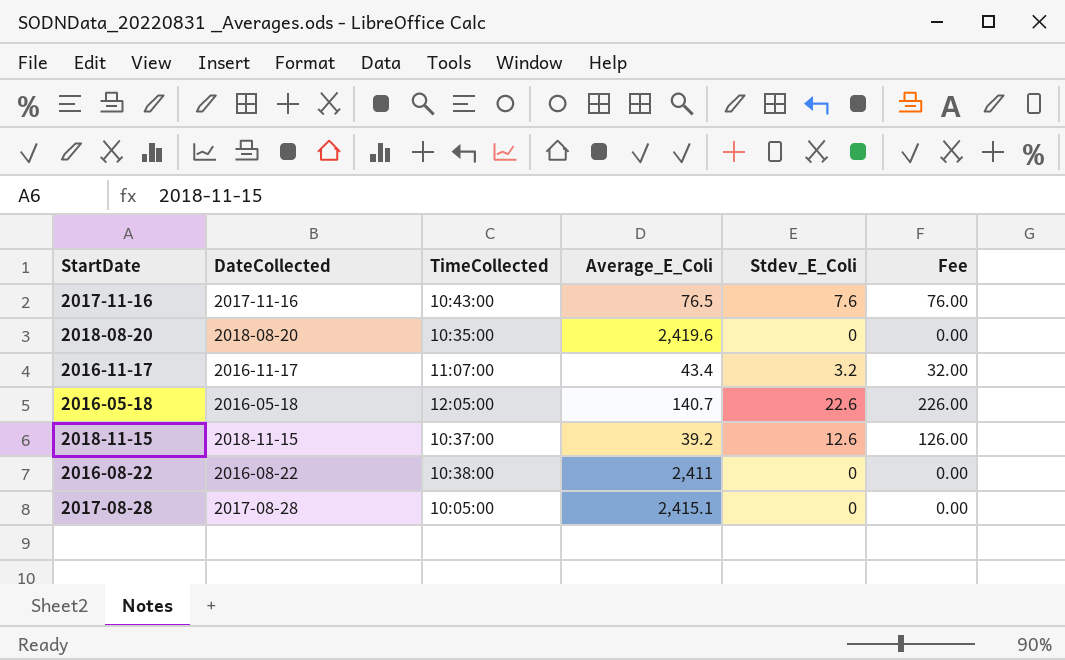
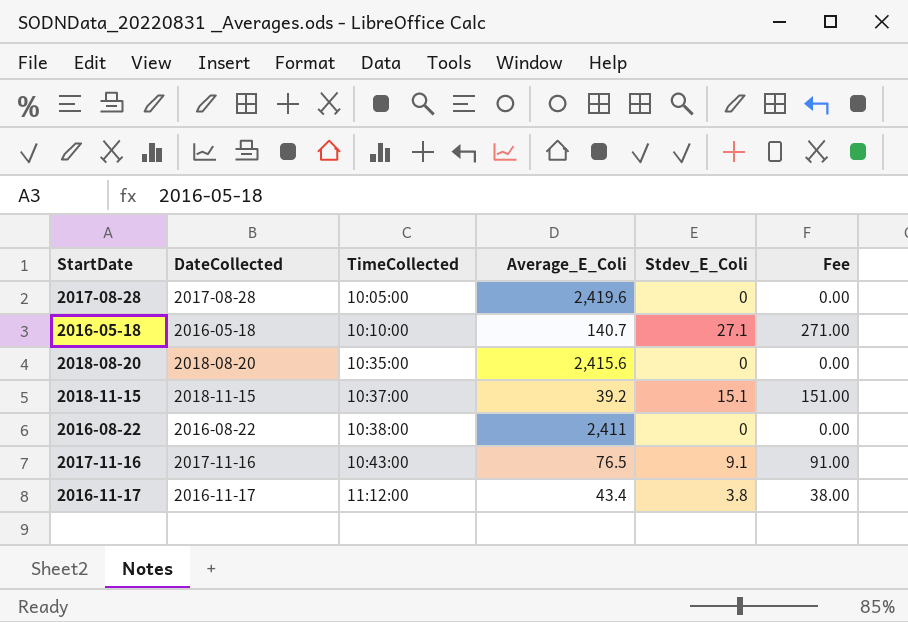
row order: none -> TimeCollected ascending
2017-08-28 | Average_E_Coli: 2,415.1 -> 2,419.6
2016-05-18 | TimeCollected: 12:05:00 -> 10:10:00
2016-05-18 | Stdev_E_Coli: 22.6 -> 27.1
2016-05-18 | Fee: 226.00 -> 271.00
2018-08-20 | Average_E_Coli: 2,419.6 -> 2,415.6
2018-11-15 | Stdev_E_Coli: 12.6 -> 15.1
2018-11-15 | Fee: 126.00 -> 151.00
2017-11-16 | Stdev_E_Coli: 7.6 -> 9.1
2017-11-16 | Fee: 76.00 -> 91.00
2016-11-17 | TimeCollected: 11:07:00 -> 11:12:00
2016-11-17 | Stdev_E_Coli: 3.2 -> 3.8
2016-11-17 | Fee: 32.00 -> 38.00

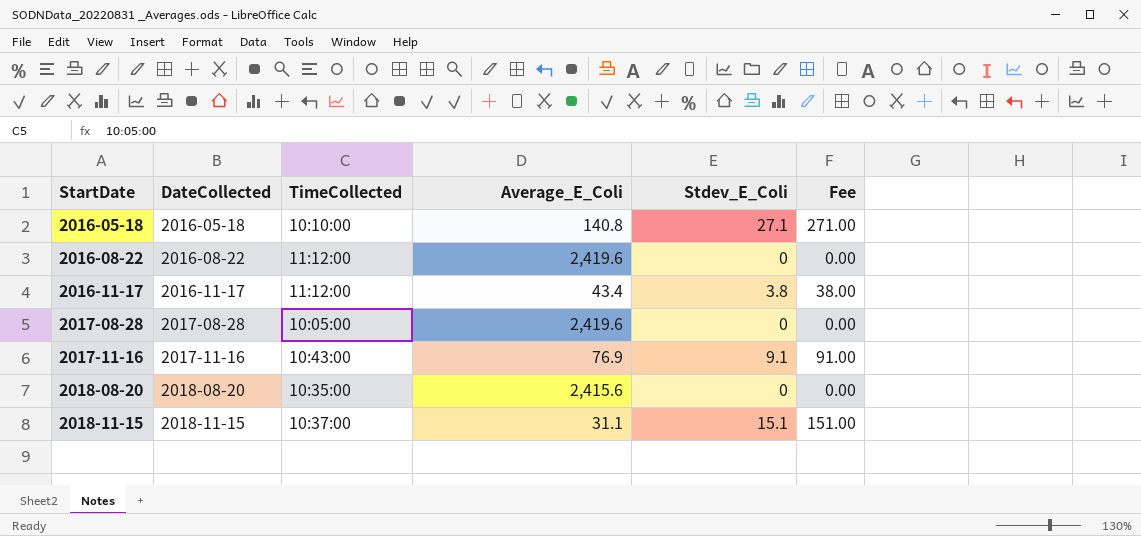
row order: TimeCollected ascending -> StartDate ascending
2016-05-18 | Average_E_Coli: 140.7 -> 140.8
2016-08-22 | TimeCollected: 10:38:00 -> 11:12:00
2016-08-22 | Average_E_Coli: 2,411 -> 2,419.6
2017-11-16 | Average_E_Coli: 76.5 -> 76.9
2018-11-15 | Average_E_Coli: 39.2 -> 31.1

